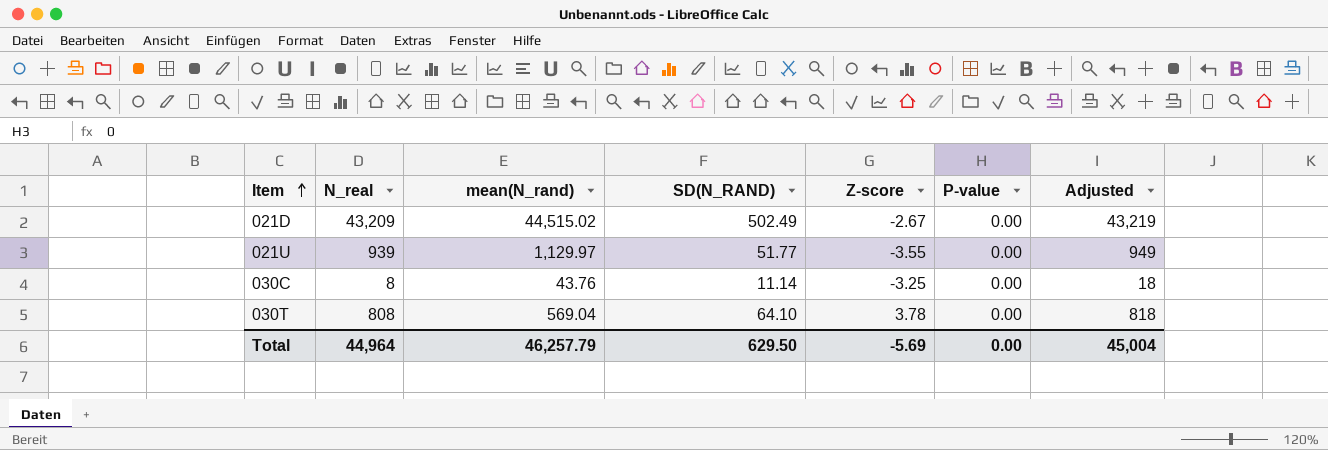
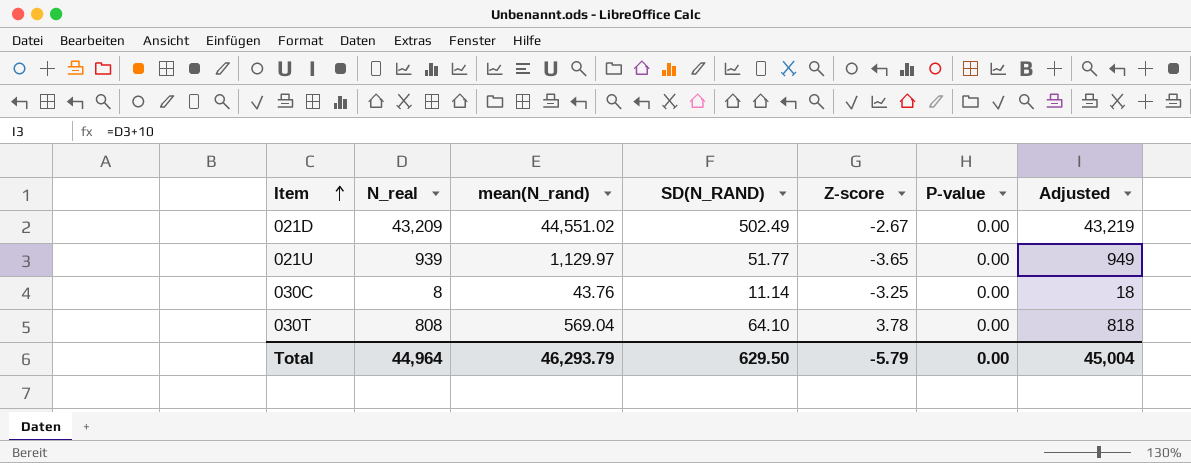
021D | mean(N_rand): 44,515.02 -> 44,551.02
021U | Z-score: -3.55 -> -3.65
Total | mean(N_rand): 46,257.79 -> 46,293.79
Total | Z-score: -5.69 -> -5.79

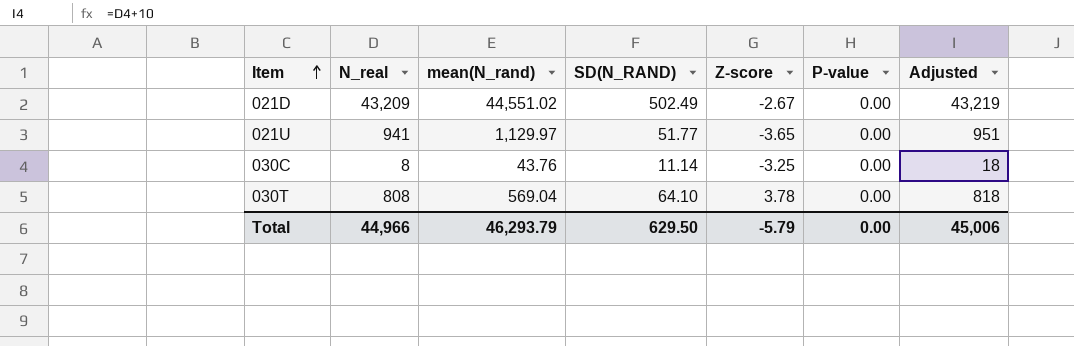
021U | N_real: 939 -> 941
021U | Adjusted: 949 -> 951
Total | N_real: 44,964 -> 44,966
Total | Adjusted: 45,004 -> 45,006

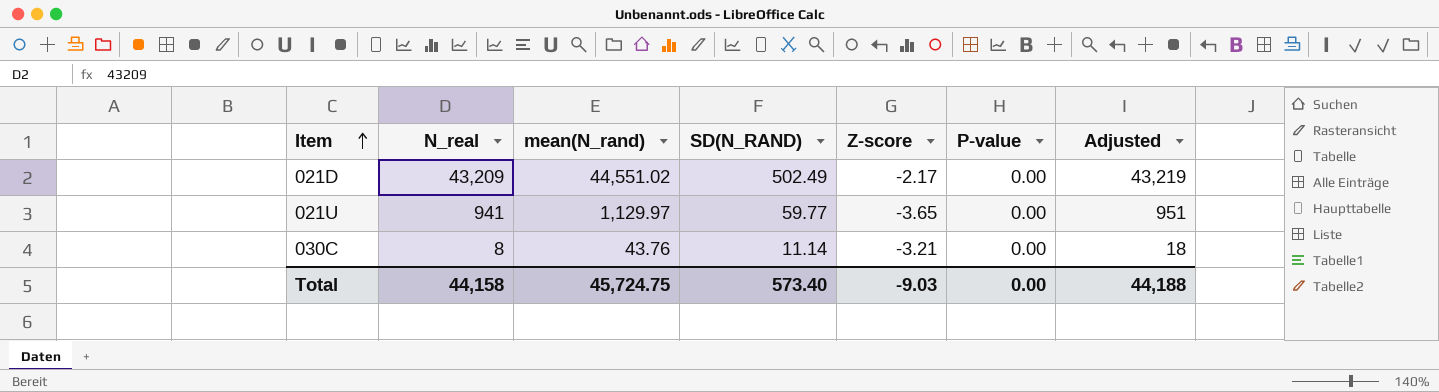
row 030T: 808 | 569.04 | 64.10 | 3.78 | 0.00 | 818 -> none
021D | Z-score: -2.67 -> -2.17
021U | SD(N_RAND): 51.77 -> 59.77
030C | Z-score: -3.25 -> -3.21
Total | N_real: 44,966 -> 44,158
Total | mean(N_rand): 46,293.79 -> 45,724.75
Total | SD(N_RAND): 629.50 -> 573.40
Total | Z-score: -5.79 -> -9.03
Total | Adjusted: 45,006 -> 44,188

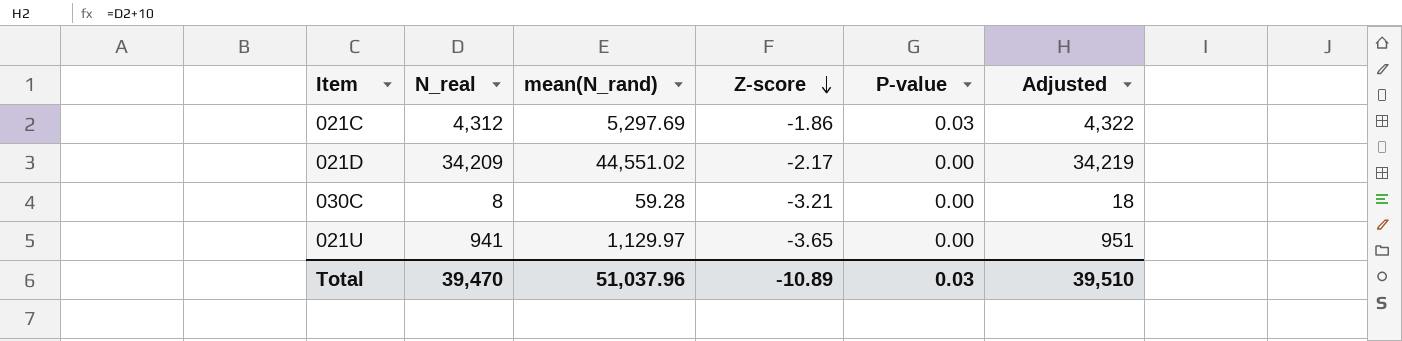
row order: Item ascending -> Z-score descending
column SD(N_RAND) | position: 4 -> none
row 021C: none -> 4,312 | 5,297.69 | -1.86 | 0.03 | 4,322
021D | N_real: 43,209 -> 34,209
021D | Adjusted: 43,219 -> 34,219
030C | mean(N_rand): 43.76 -> 59.28
Total | N_real: 44,158 -> 39,470
Total | mean(N_rand): 45,724.75 -> 51,037.96
Total | Z-score: -9.03 -> -10.89
Total | P-value: 0.00 -> 0.03
Total | Adjusted: 44,188 -> 39,510

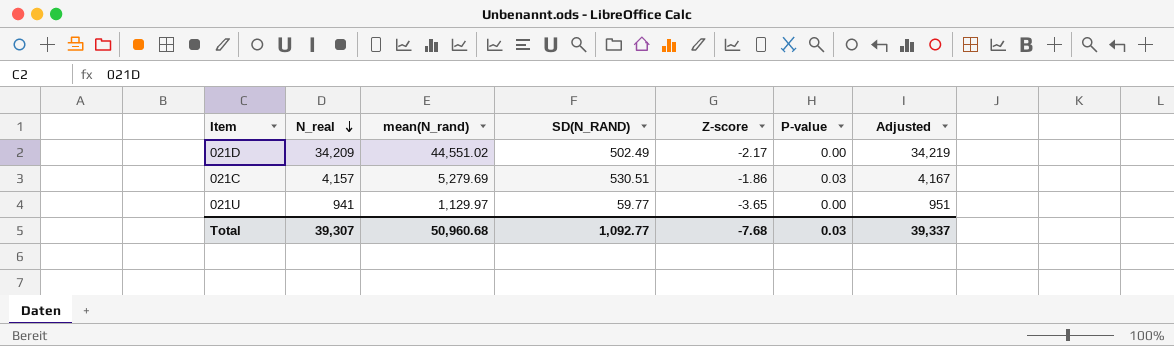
row order: Z-score descending -> N_real descending
column SD(N_RAND) | position: none -> 4
row 030C: 8 | 59.28 | -3.21 | 0.00 | 18 -> none
021C | N_real: 4,312 -> 4,157
021C | mean(N_rand): 5,297.69 -> 5,279.69
021C | Adjusted: 4,322 -> 4,167
Total | N_real: 39,470 -> 39,307
Total | mean(N_rand): 51,037.96 -> 50,960.68
Total | Z-score: -10.89 -> -7.68
Total | Adjusted: 39,510 -> 39,337

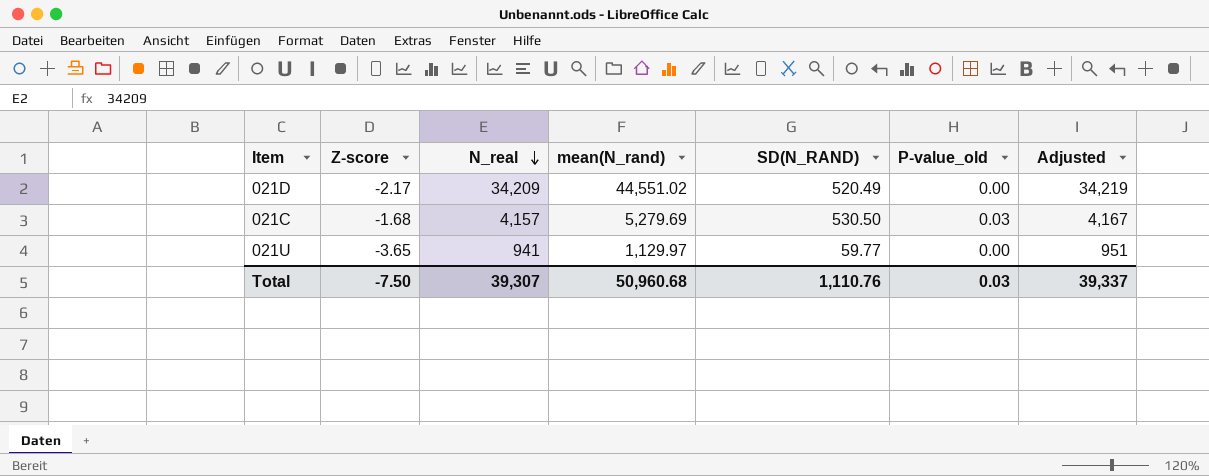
column Z-score | position: 5 -> 2
column name: P-value -> P-value_old
021D | SD(N_RAND): 502.49 -> 520.49
021C | Z-score: -1.86 -> -1.68
021C | SD(N_RAND): 530.51 -> 530.50
Total | Z-score: -7.68 -> -7.50
Total | SD(N_RAND): 1,092.77 -> 1,110.76

